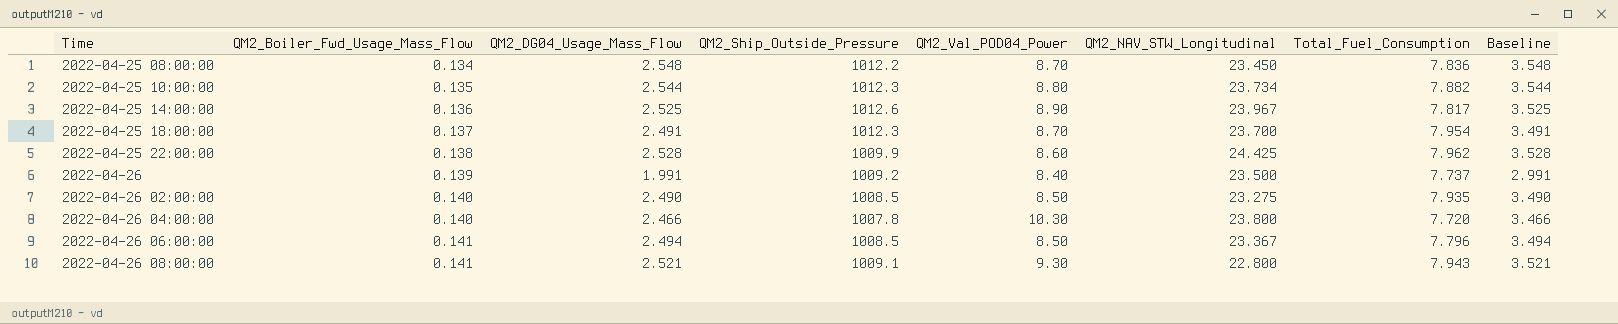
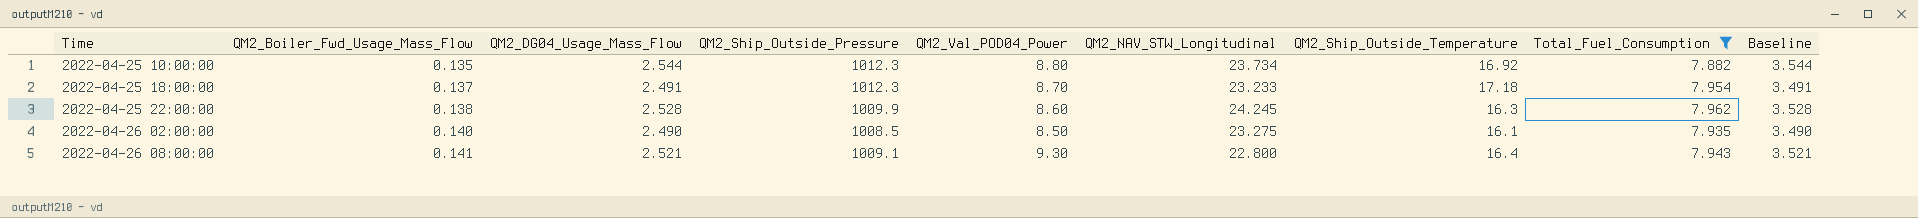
filter: none -> Total_Fuel_Consumption >= 7.882
column QM2_Ship_Outside_Temperature | position: none -> 7
2022-04-25 18:00:00 | QM2_NAV_STW_Longitudinal: 23.700 -> 23.233
2022-04-25 22:00:00 | QM2_NAV_STW_Longitudinal: 24.425 -> 24.245

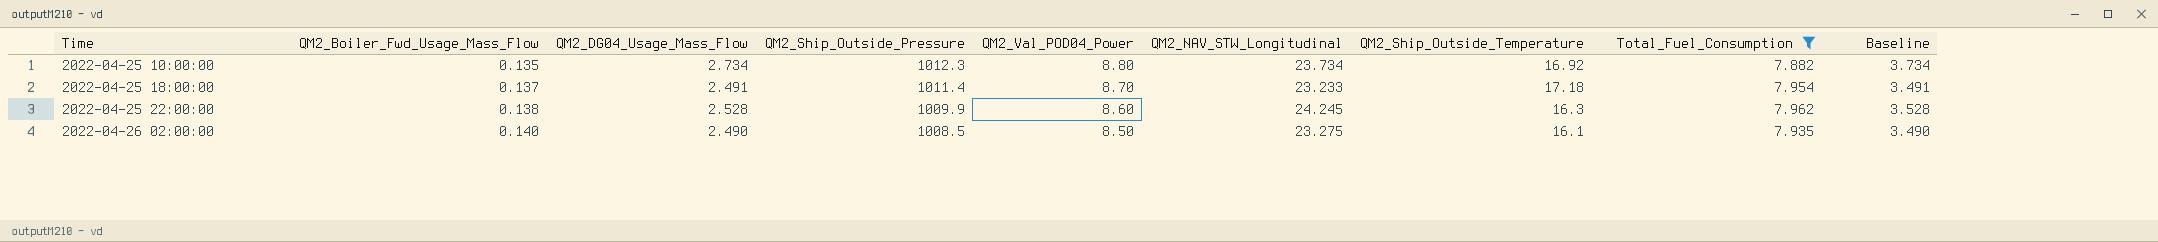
row 2022-04-26 08:00:00: 0.141 | 2.521 | 1009.1 | 9.30 | 22.800 | 16.4 | 7.943 | 3.521 -> none
2022-04-25 10:00:00 | QM2_DG04_Usage_Mass_Flow: 2.544 -> 2.734
2022-04-25 10:00:00 | Baseline: 3.544 -> 3.734
2022-04-25 18:00:00 | QM2_Ship_Outside_Pressure: 1012.3 -> 1011.4

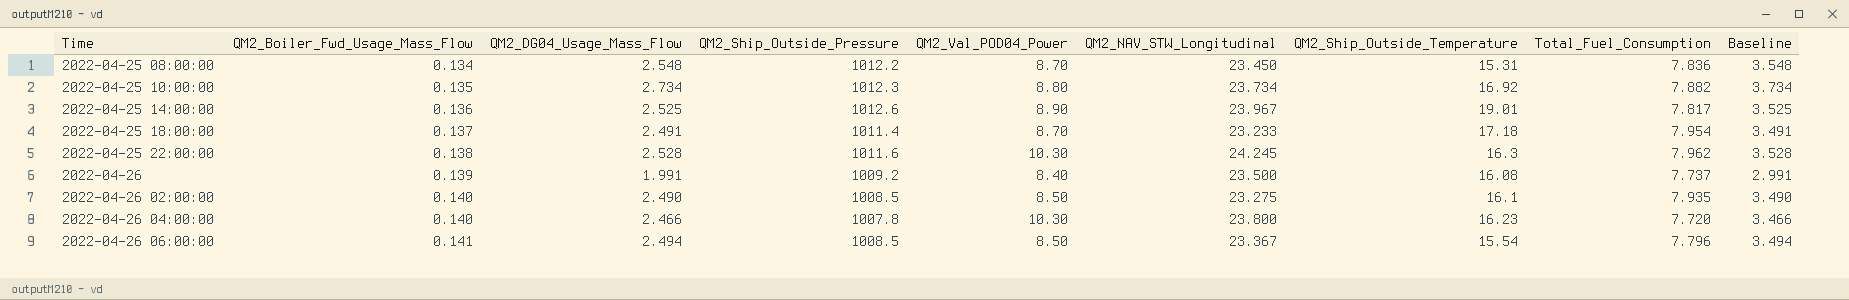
filter: Total_Fuel_Consumption >= 7.882 -> none
2022-04-25 22:00:00 | QM2_Ship_Outside_Pressure: 1009.9 -> 1011.6
2022-04-25 22:00:00 | QM2_Val_POD04_Power: 8.60 -> 10.30

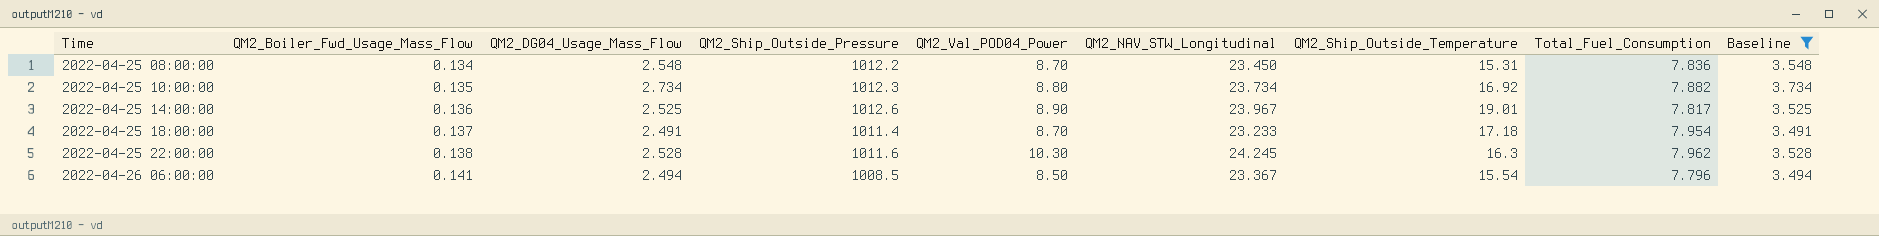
filter: none -> Baseline >= 3.491

